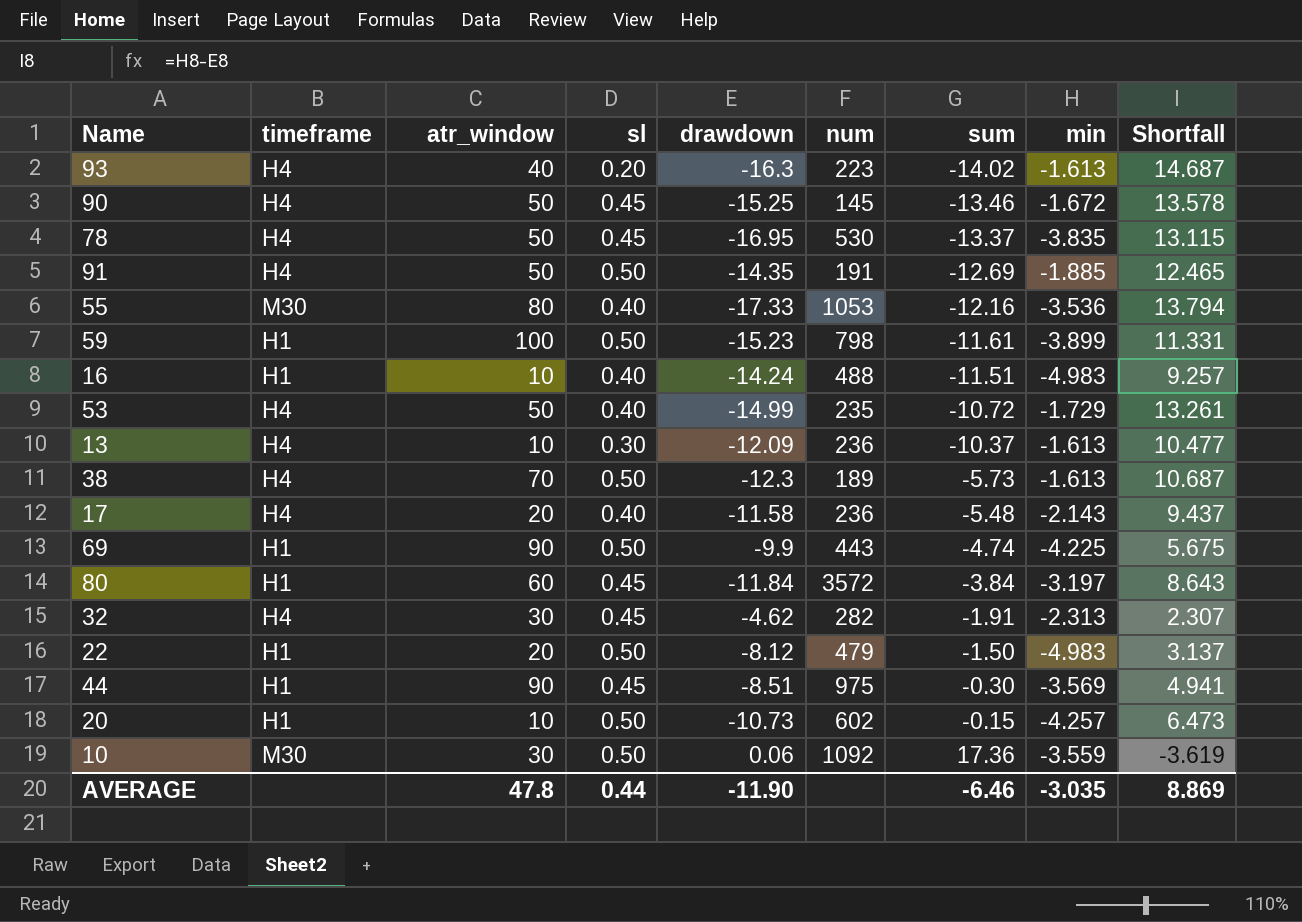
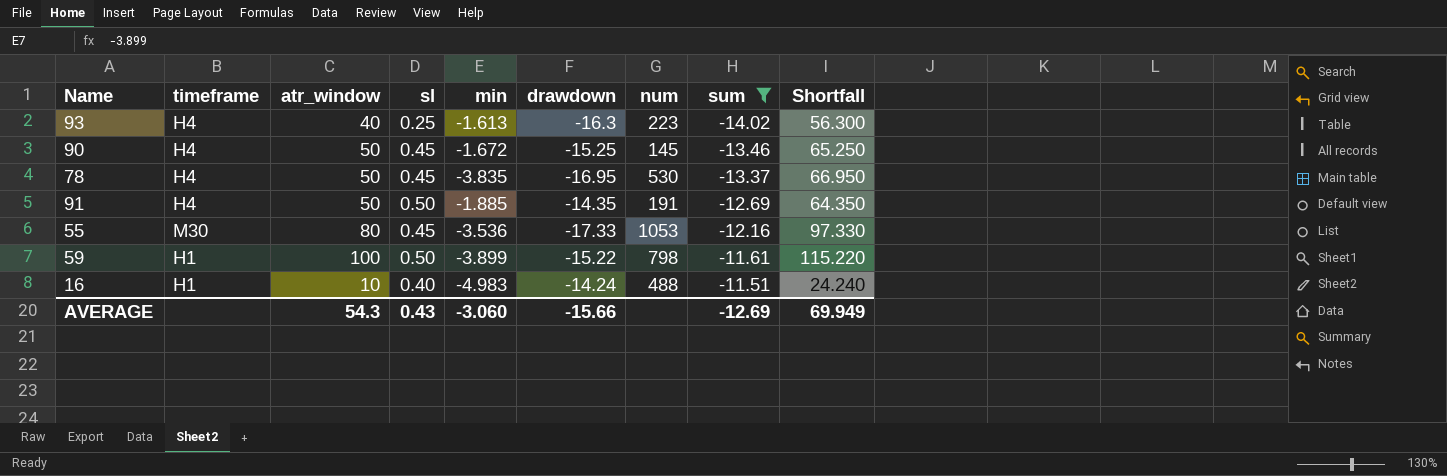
filter: none -> sum <= -11.51
column min | position: 8 -> 5
column Shortfall | formula: [min] - [drawdown] -> [atr_window] - [drawdown]
93 | sl: 0.20 -> 0.25
55 | sl: 0.40 -> 0.45
59 | drawdown: -15.23 -> -15.22
AVERAGE | atr_window: 47.8 -> 54.3
AVERAGE | sl: 0.44 -> 0.43
AVERAGE | min: -3.035 -> -3.060
AVERAGE | drawdown: -11.90 -> -15.66
AVERAGE | sum: -6.46 -> -12.69
AVERAGE | Shortfall: 8.869 -> 69.949

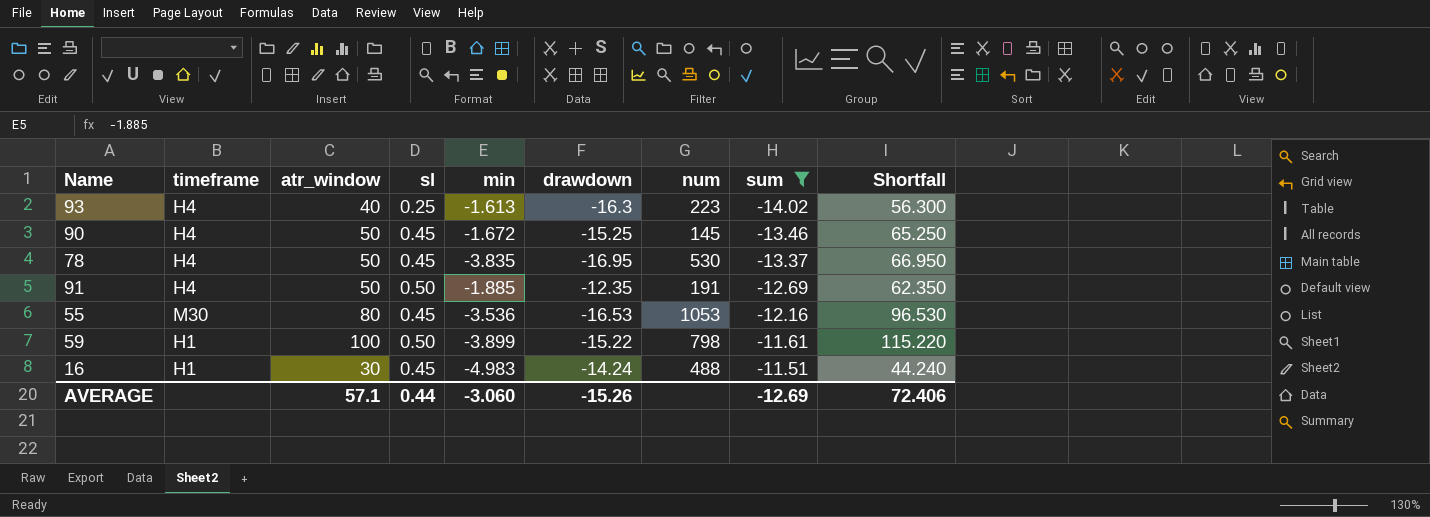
91 | drawdown: -14.35 -> -12.35
91 | Shortfall: 64.350 -> 62.350
55 | drawdown: -17.33 -> -16.53
55 | Shortfall: 97.330 -> 96.530
16 | atr_window: 10 -> 30
16 | sl: 0.40 -> 0.45
16 | Shortfall: 24.240 -> 44.240
AVERAGE | atr_window: 54.3 -> 57.1
AVERAGE | sl: 0.43 -> 0.44
AVERAGE | drawdown: -15.66 -> -15.26
AVERAGE | Shortfall: 69.949 -> 72.406

